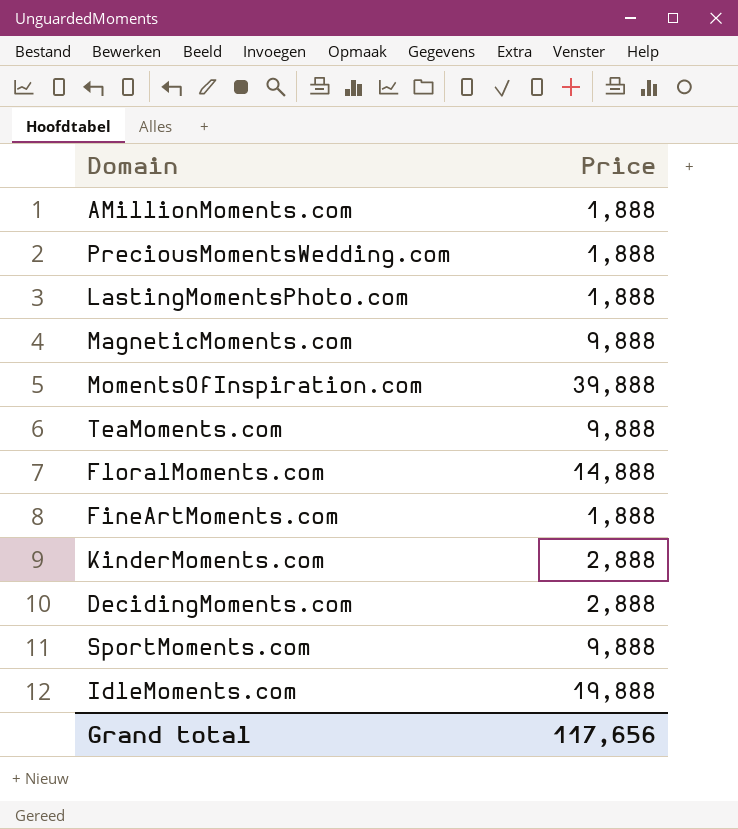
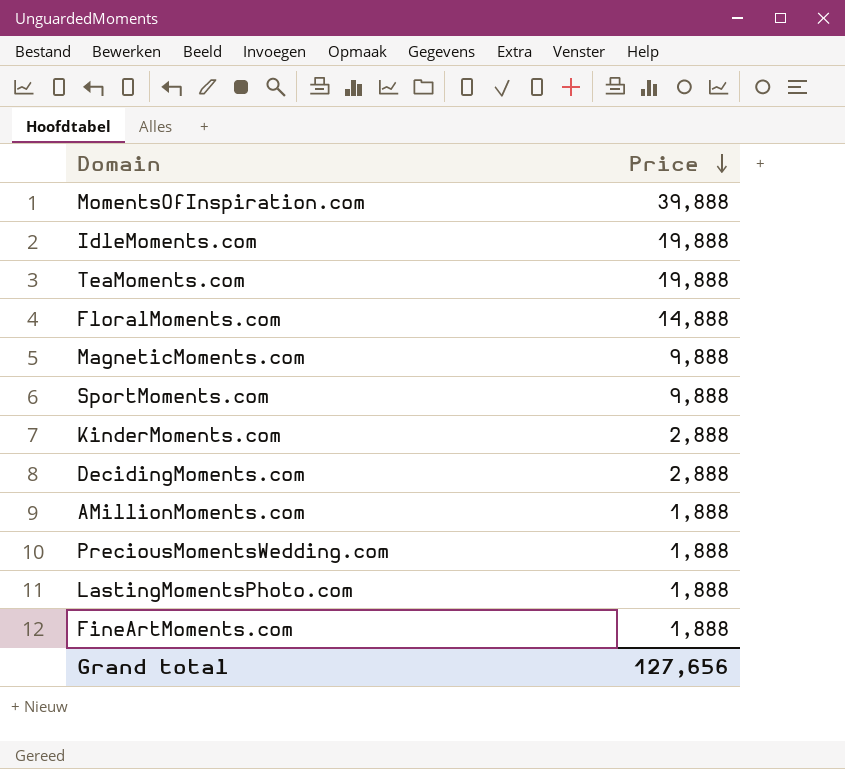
row order: none -> Price descending
TeaMoments.com | Price: 9,888 -> 19,888
Grand total | Price: 117,656 -> 127,656

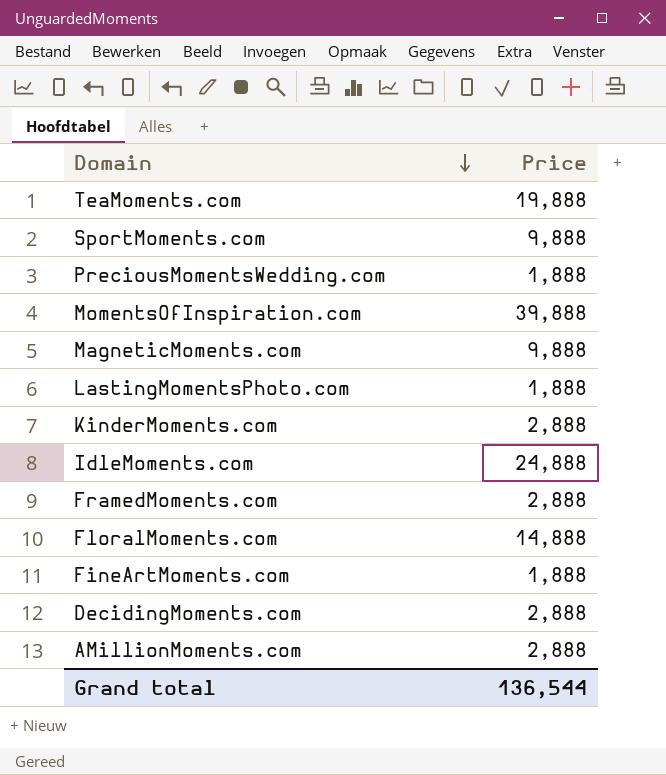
row order: Price descending -> Domain descending
IdleMoments.com | Price: 19,888 -> 24,888
row FramedMoments.com: none -> 2,888
AMillionMoments.com | Price: 1,888 -> 2,888
Grand total | Price: 127,656 -> 136,544

